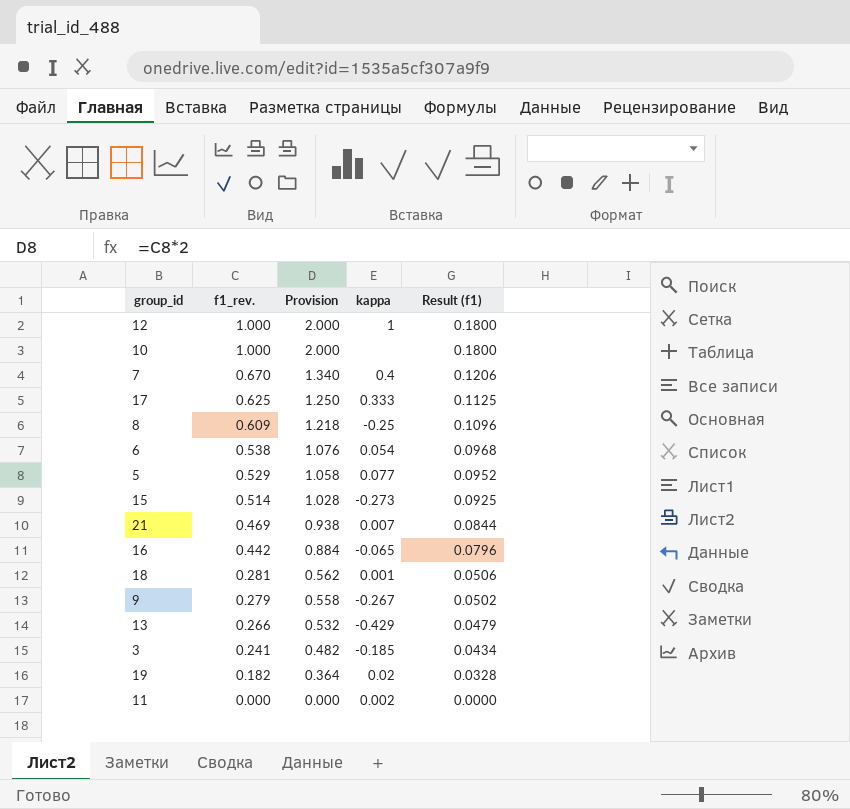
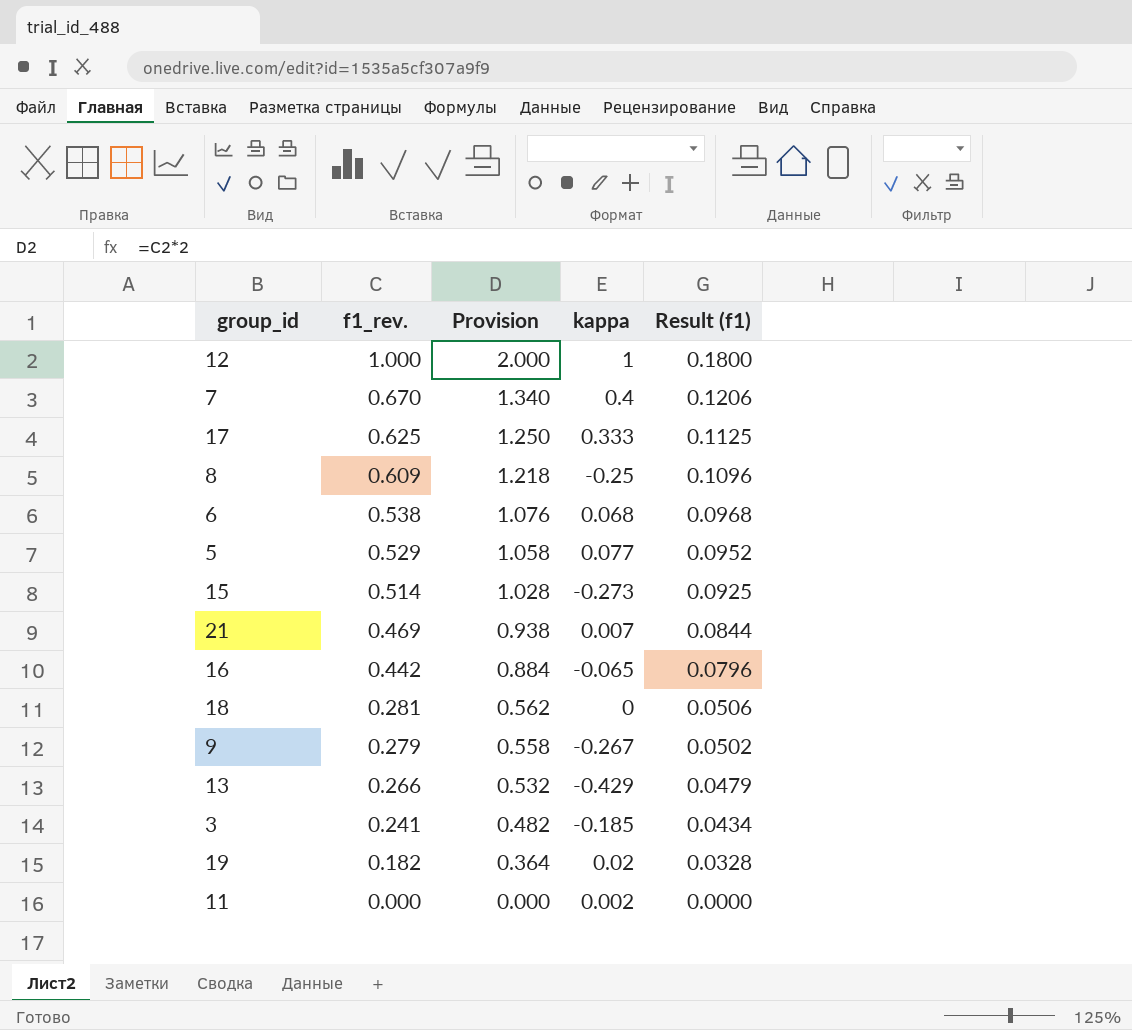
row 10: 1.000 | 2.000 | none | 0.1800 -> none
6 | kappa: 0.054 -> 0.068
18 | kappa: 0.001 -> 0

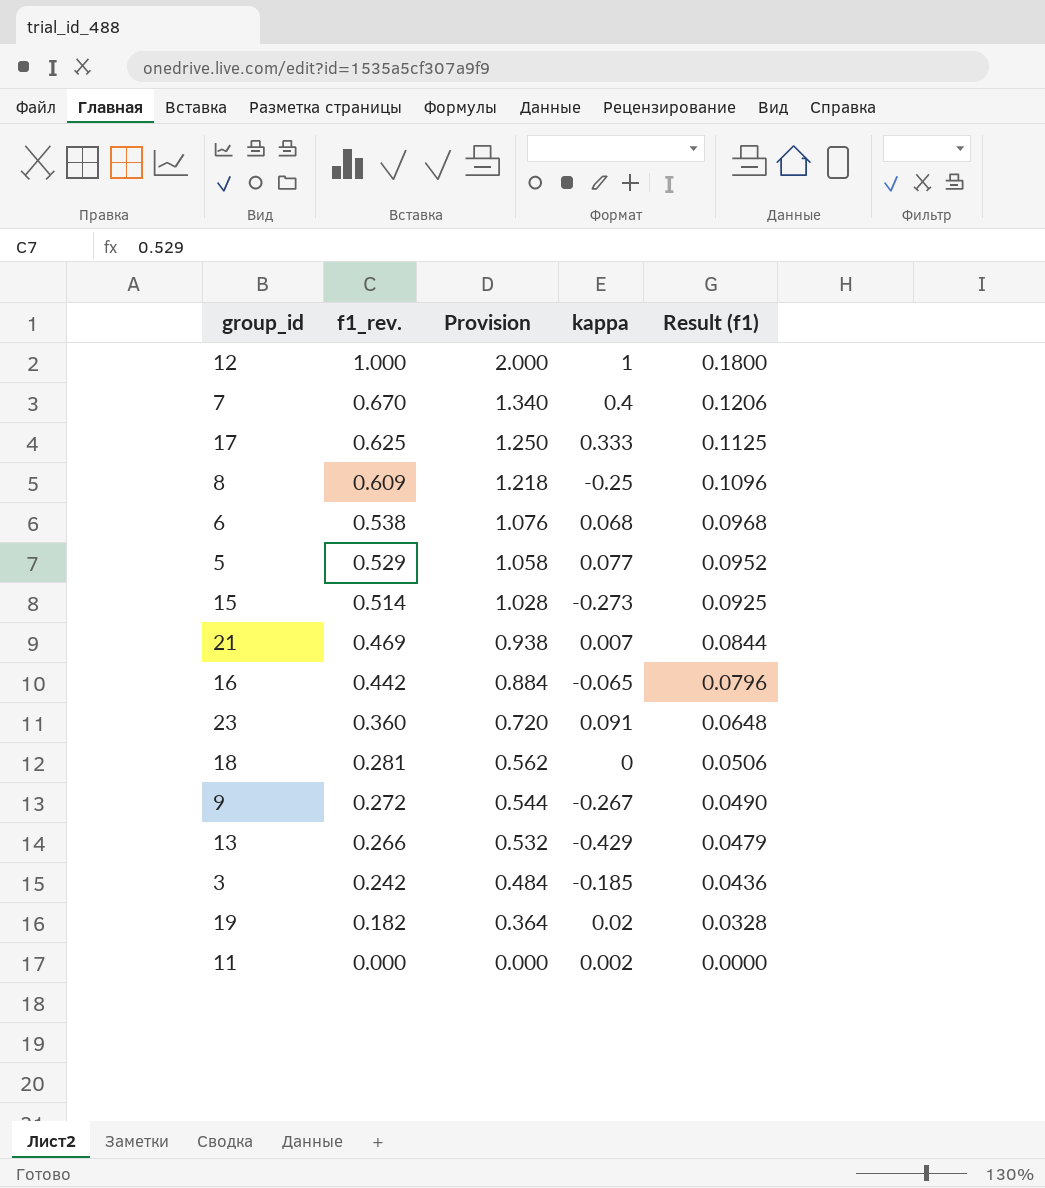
row 23: none -> 0.360 | 0.720 | 0.091 | 0.0648
9 | f1_rev.: 0.279 -> 0.272
9 | Provision: 0.558 -> 0.544
9 | Result (f1): 0.0502 -> 0.0490
3 | f1_rev.: 0.241 -> 0.242
3 | Provision: 0.482 -> 0.484
3 | Result (f1): 0.0434 -> 0.0436

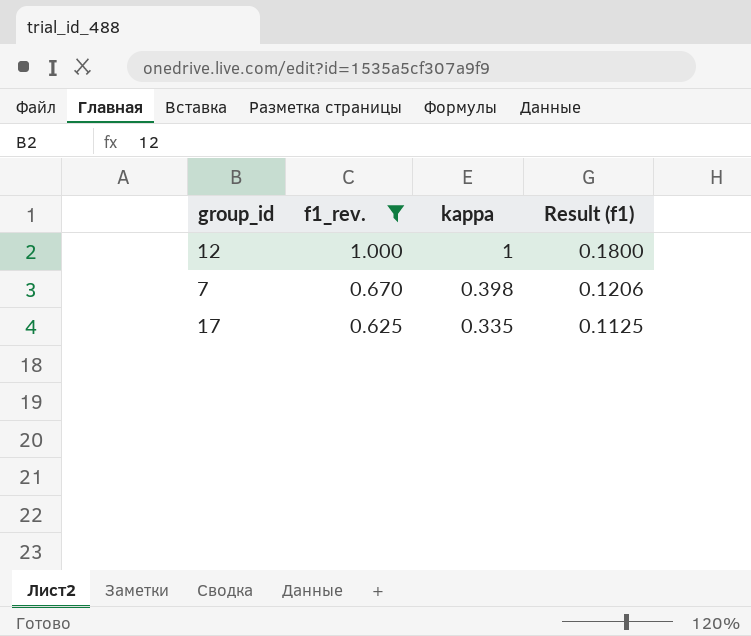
filter: none -> f1_rev. >= 0.625
column Provision | formula: [f1_rev.] * 2 -> none
7 | kappa: 0.4 -> 0.398
17 | kappa: 0.333 -> 0.335

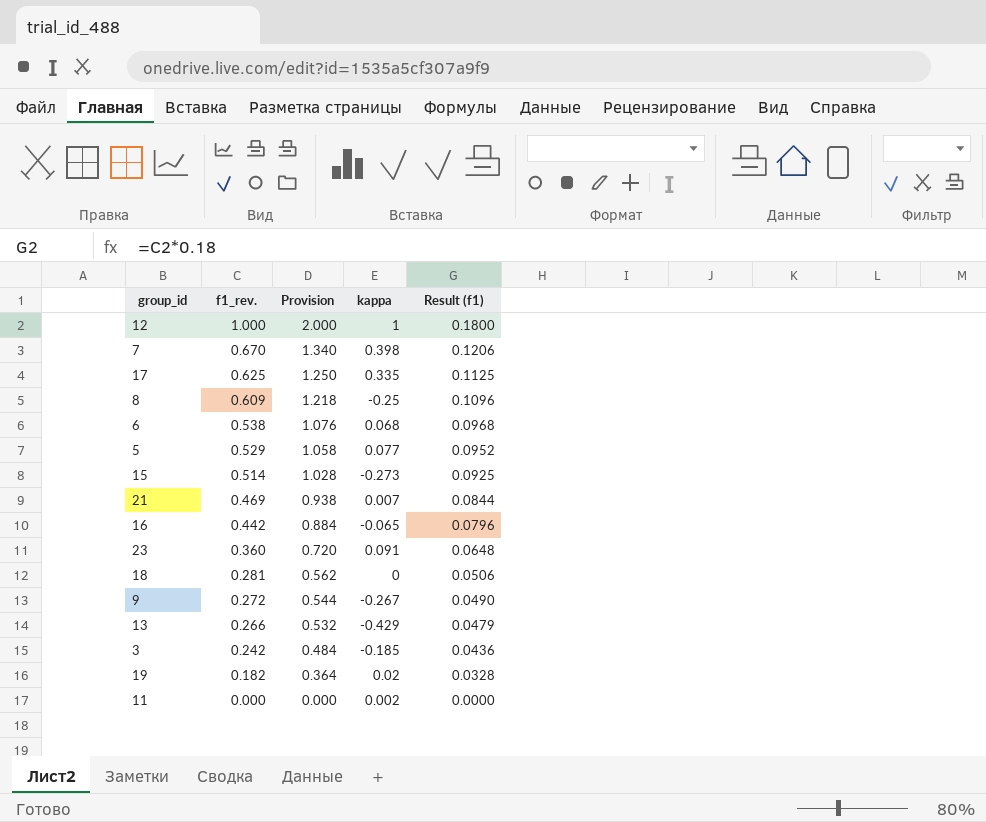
filter: f1_rev. >= 0.625 -> none
column Provision | formula: none -> [f1_rev.] * 2

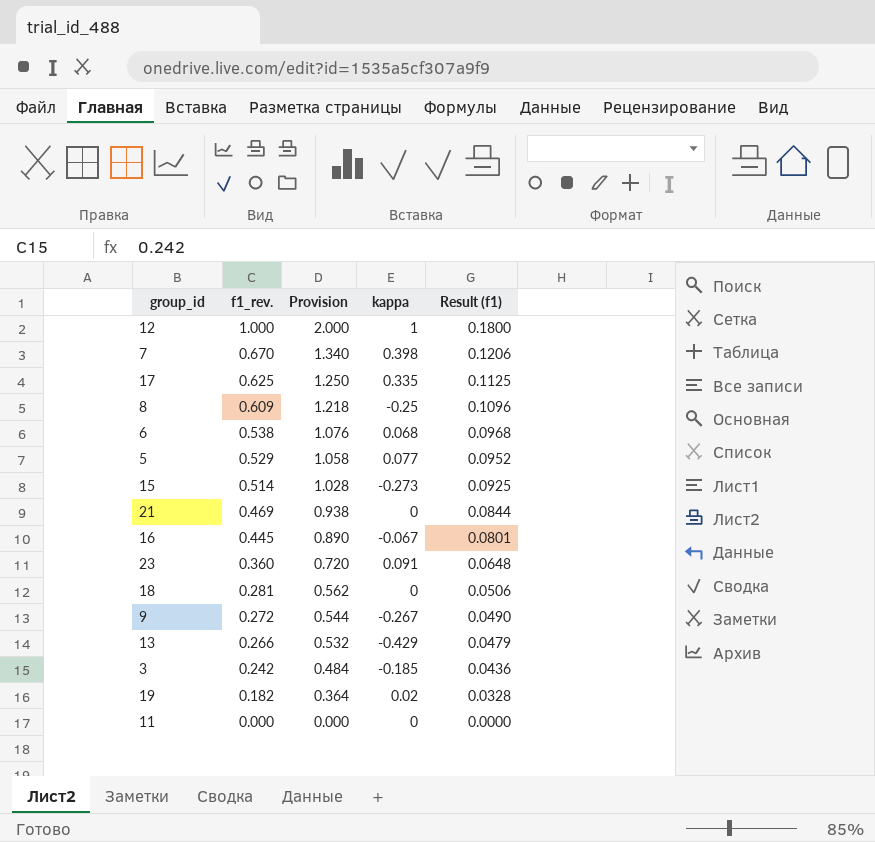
21 | kappa: 0.007 -> 0
16 | f1_rev.: 0.442 -> 0.445
16 | Provision: 0.884 -> 0.890
16 | kappa: -0.065 -> -0.067
16 | Result (f1): 0.0796 -> 0.0801
11 | kappa: 0.002 -> 0

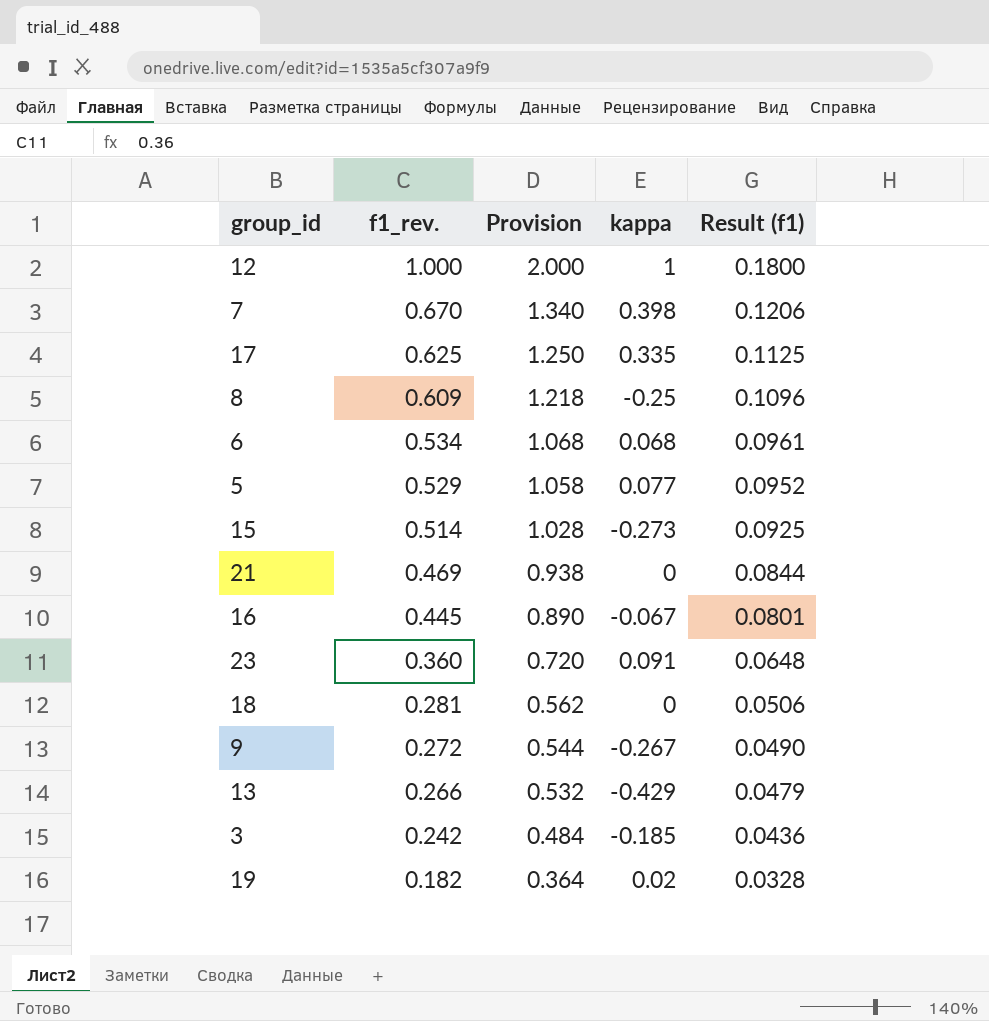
row 11: 0.000 | 0.000 | 0 | 0.0000 -> none
6 | f1_rev.: 0.538 -> 0.534
6 | Provision: 1.076 -> 1.068
6 | Result (f1): 0.0968 -> 0.0961

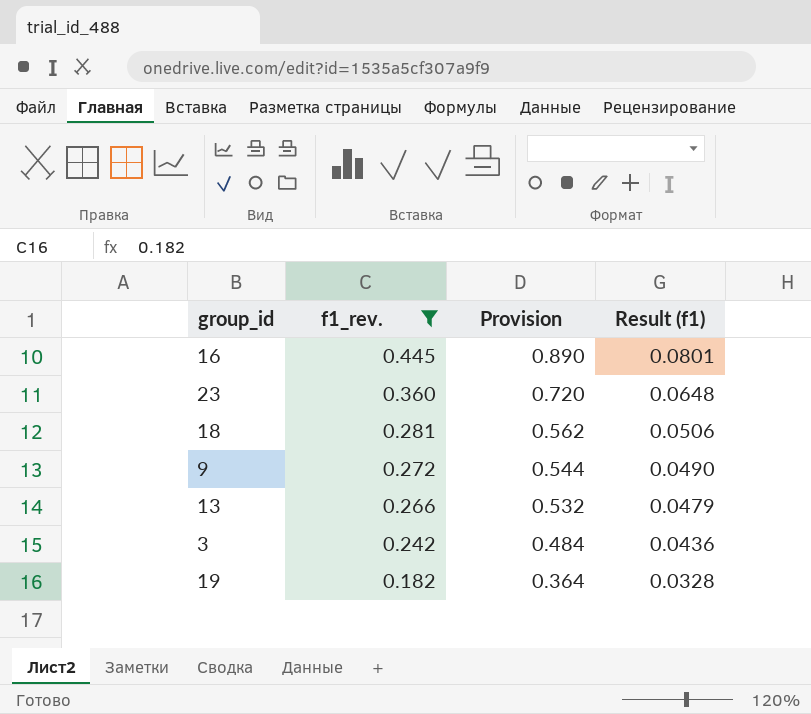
filter: none -> f1_rev. <= 0.445
column kappa | position: 4 -> none

